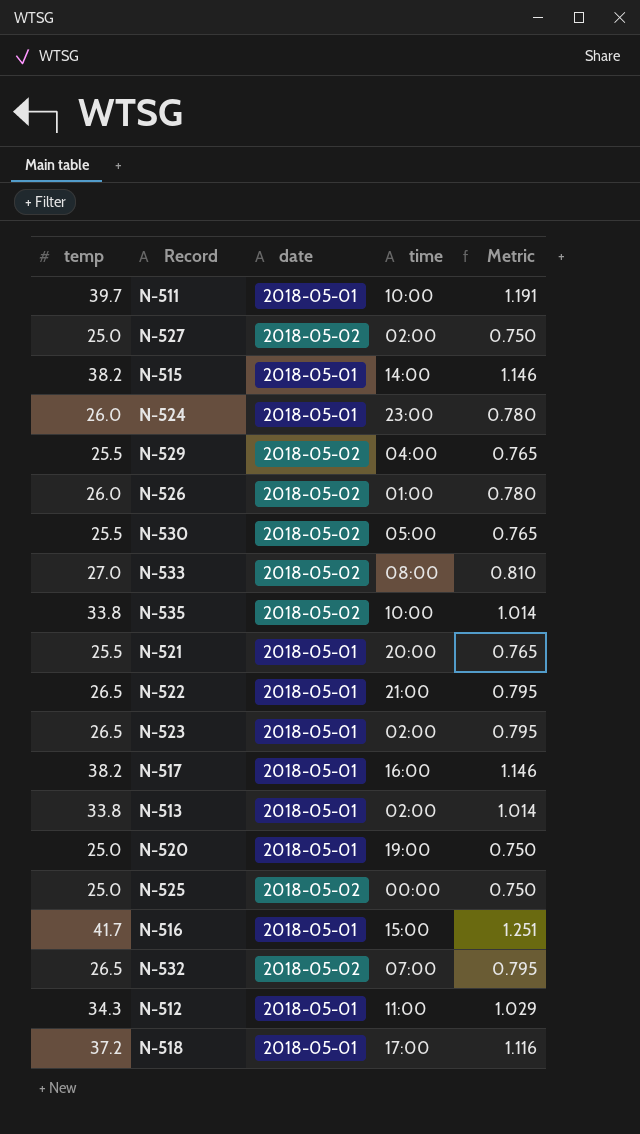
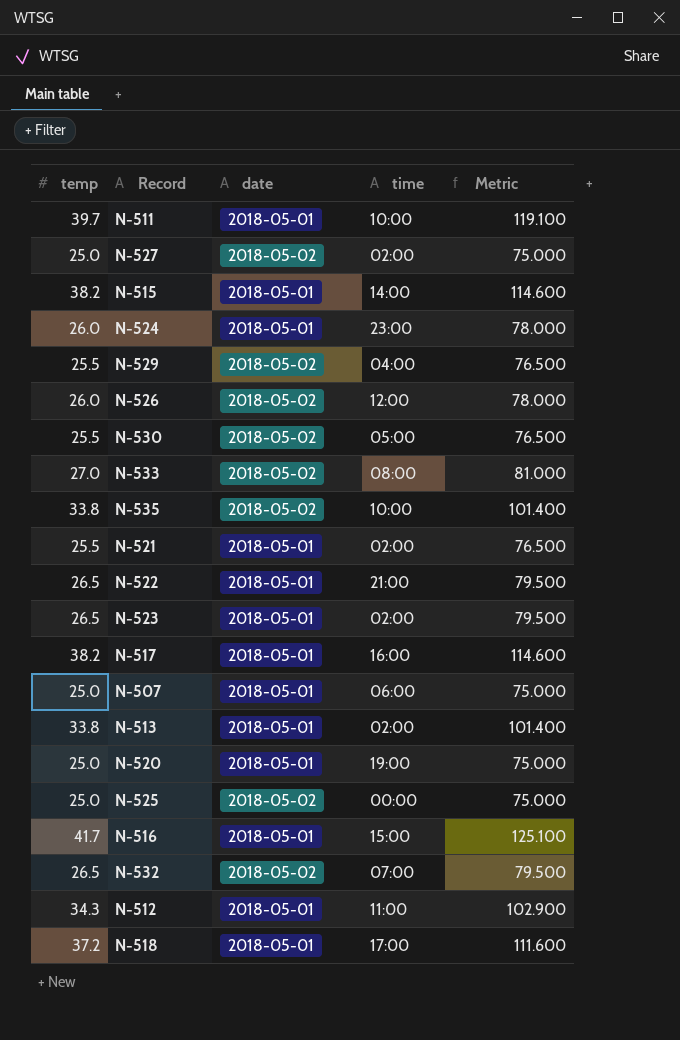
column Metric | formula: [temp] * 0.03 -> [temp] * 3
N-526 | time: 01:00 -> 12:00
N-521 | time: 20:00 -> 02:00
row N-507: none -> 25.0 | 2018-05-01 | 06:00 | 75.000

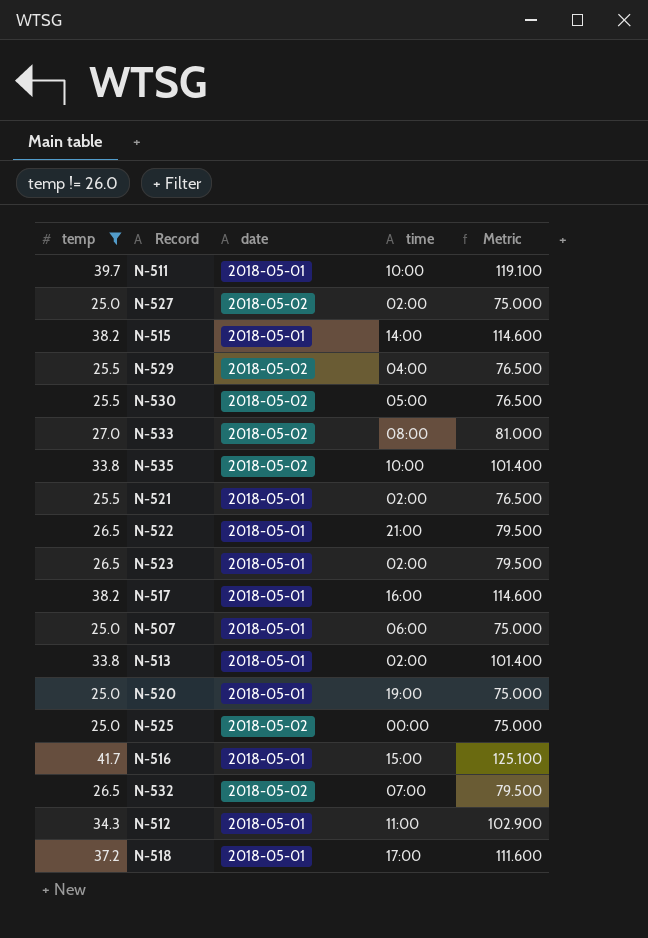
filter: none -> temp != 26.0

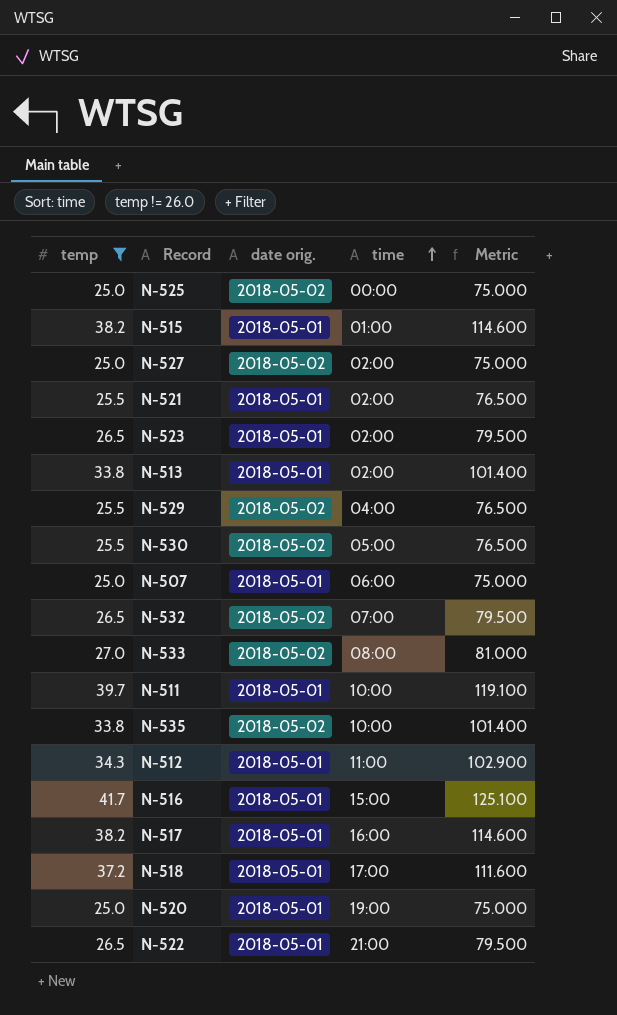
row order: none -> time ascending
column name: date -> date orig.
N-515 | time: 14:00 -> 01:00

